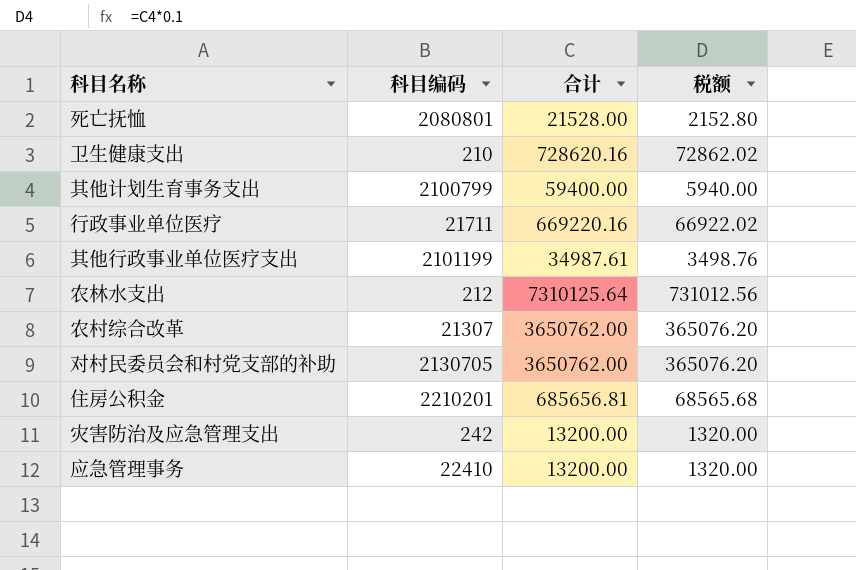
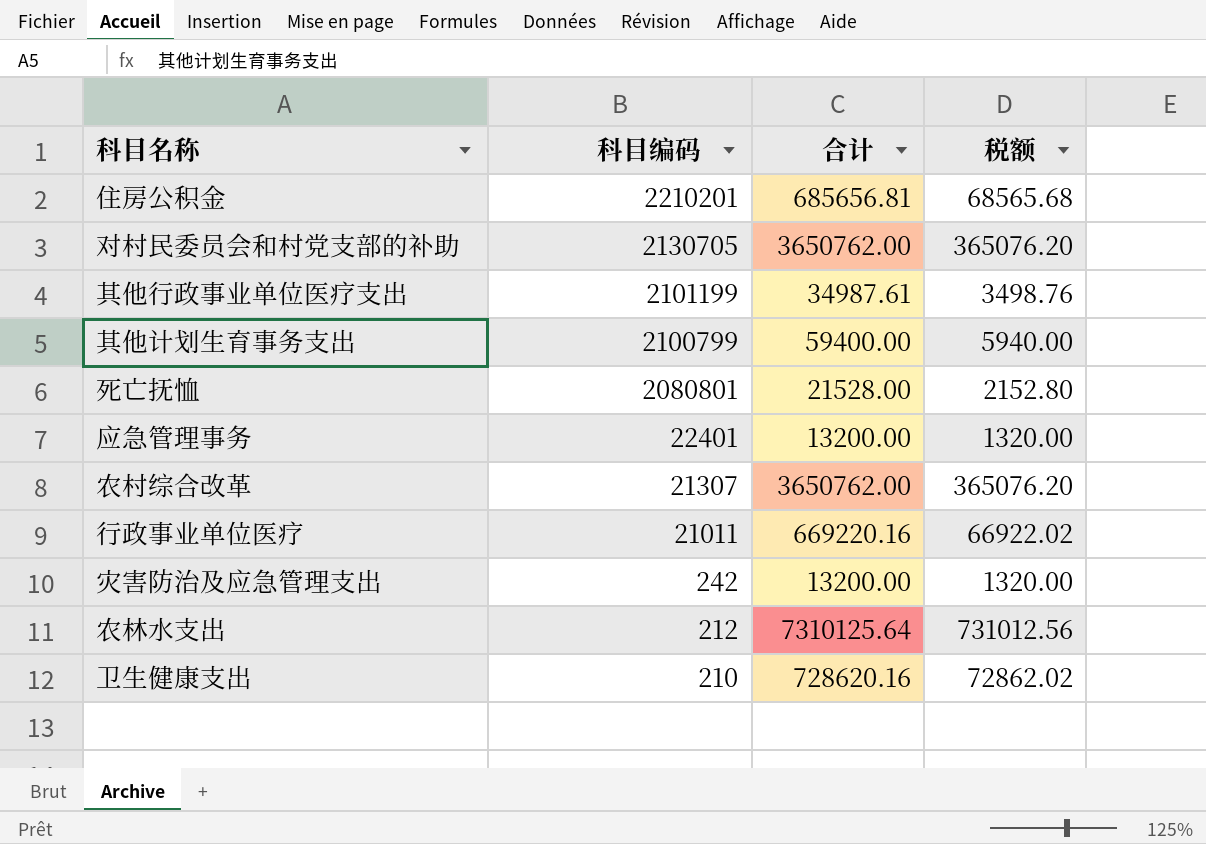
row order: none -> 科目编码 descending
应急管理事务 | 科目编码: 22410 -> 22401
行政事业单位医疗 | 科目编码: 21711 -> 21011

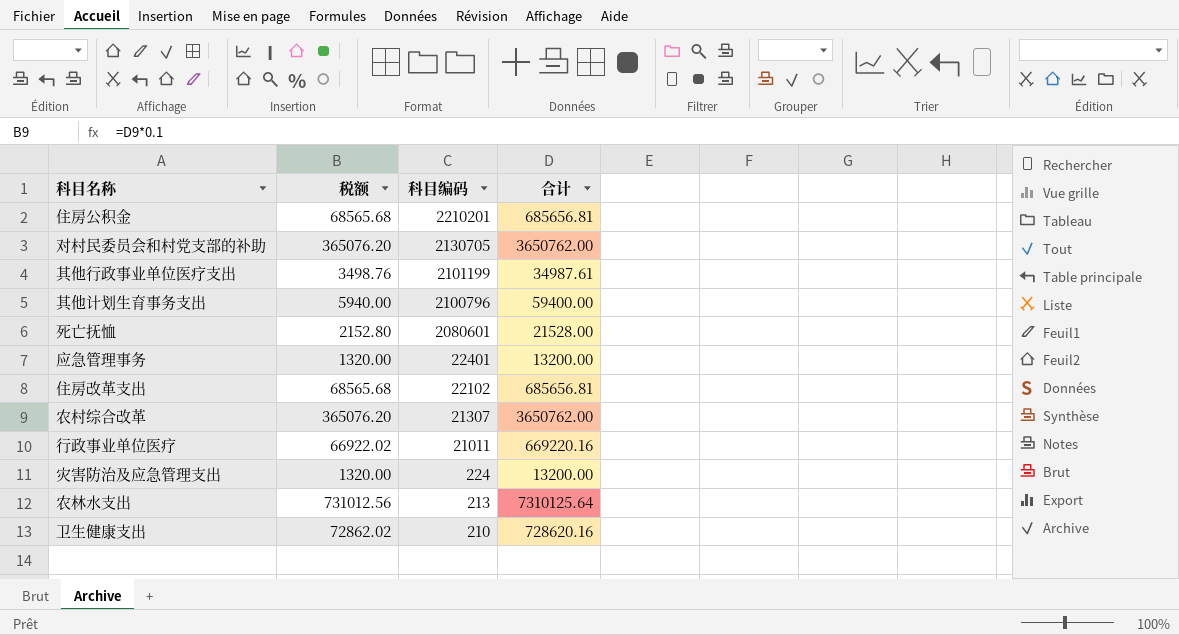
column 税额 | position: 4 -> 2
其他计划生育事务支出 | 科目编码: 2100799 -> 2100796
死亡抚恤 | 科目编码: 2080801 -> 2080601
row 住房改革支出: none -> 68565.68 | 22102 | 685656.81
灾害防治及应急管理支出 | 科目编码: 242 -> 224
农林水支出 | 科目编码: 212 -> 213

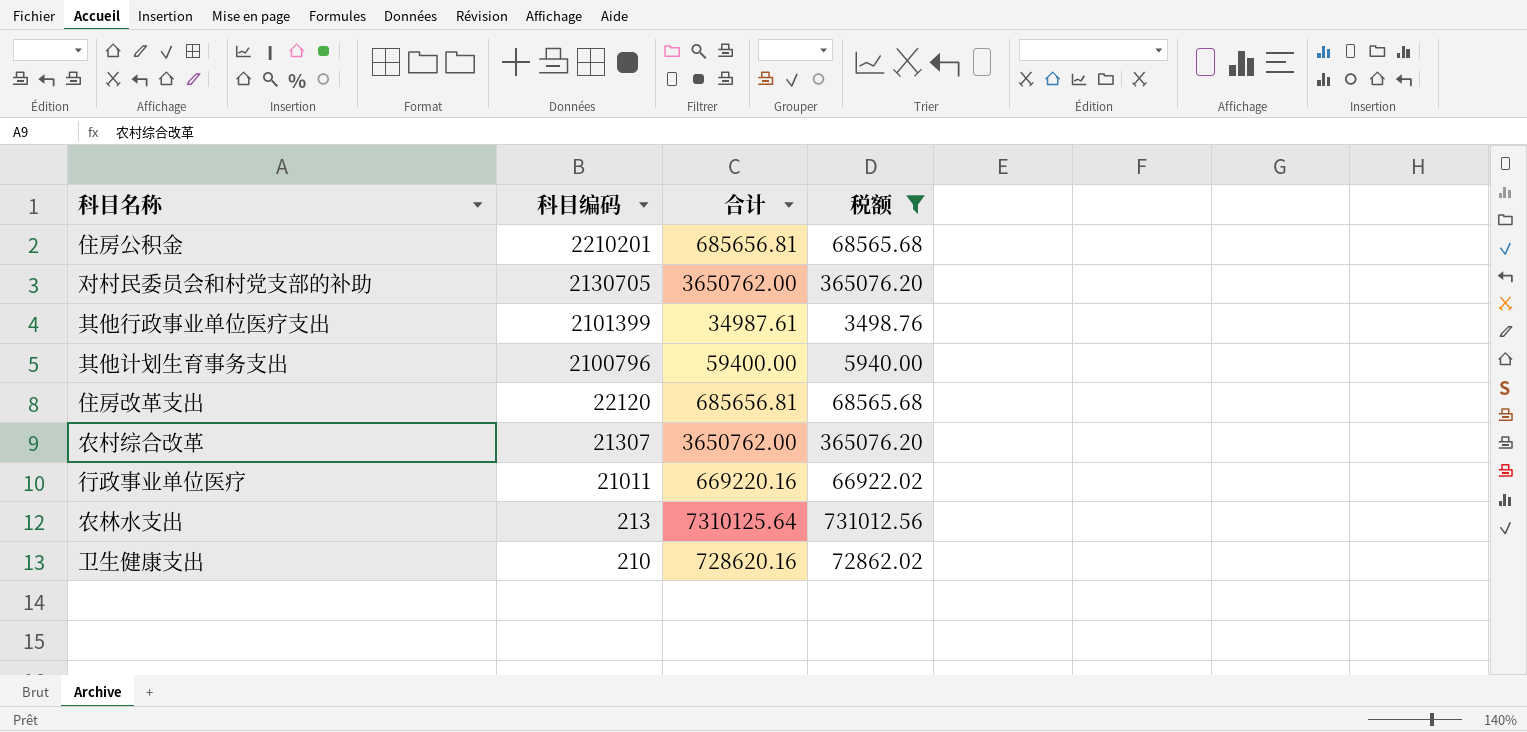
filter: none -> 税额 >= 3498.76
column 税额 | position: 2 -> 4
其他行政事业单位医疗支出 | 科目编码: 2101199 -> 2101399
住房改革支出 | 科目编码: 22102 -> 22120

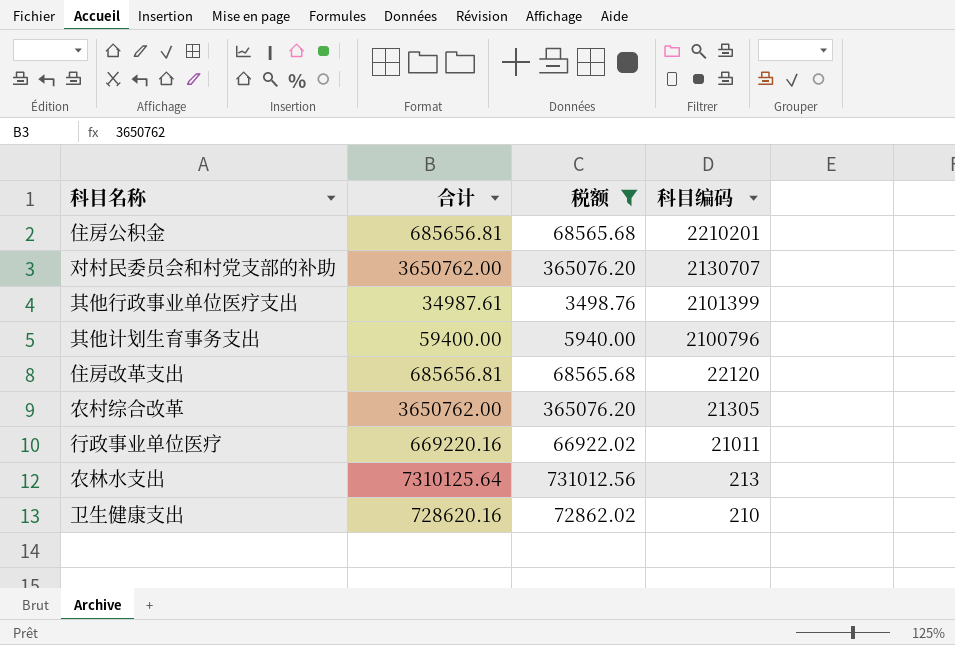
column 科目编码 | position: 2 -> 4
对村民委员会和村党支部的补助 | 科目编码: 2130705 -> 2130707
农村综合改革 | 科目编码: 21307 -> 21305

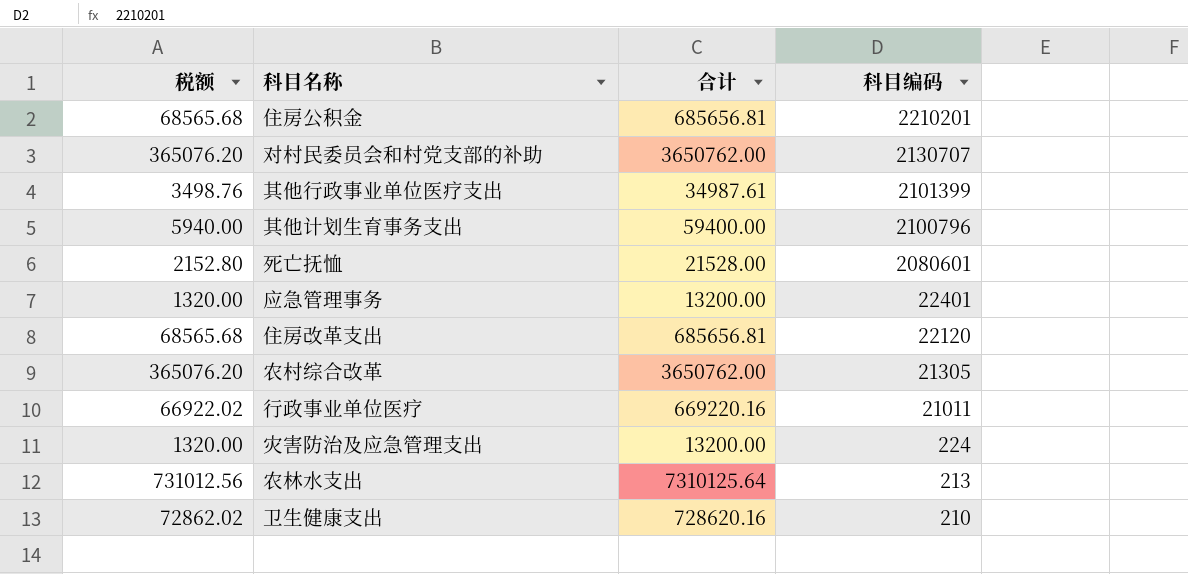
filter: 税额 >= 3498.76 -> none
column 税额 | position: 3 -> 1

